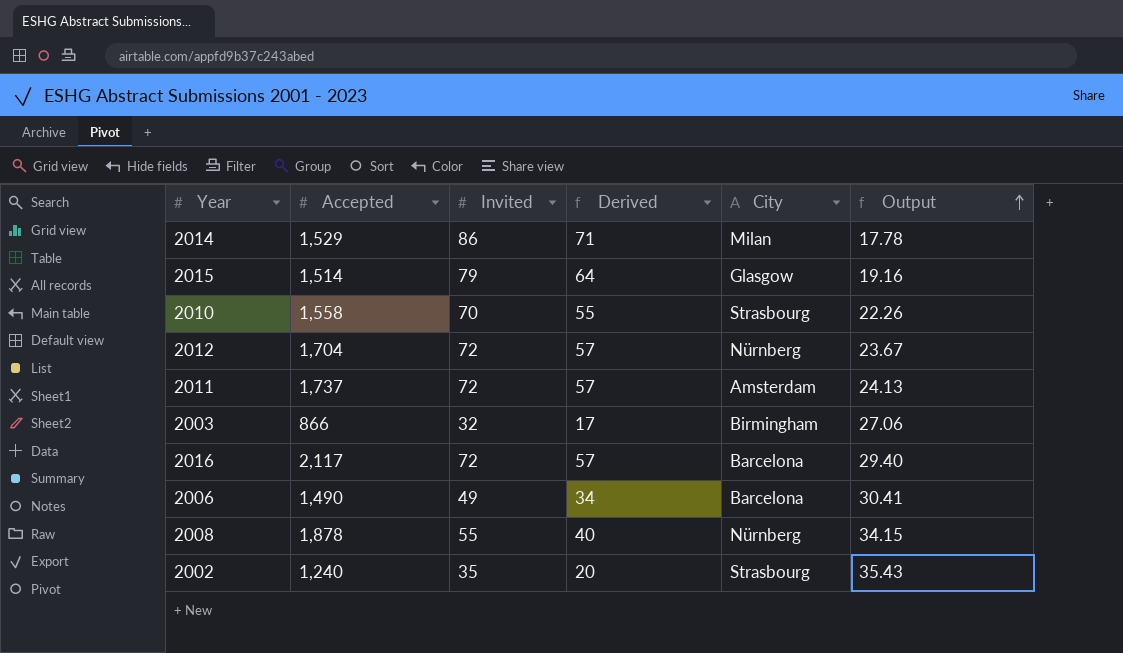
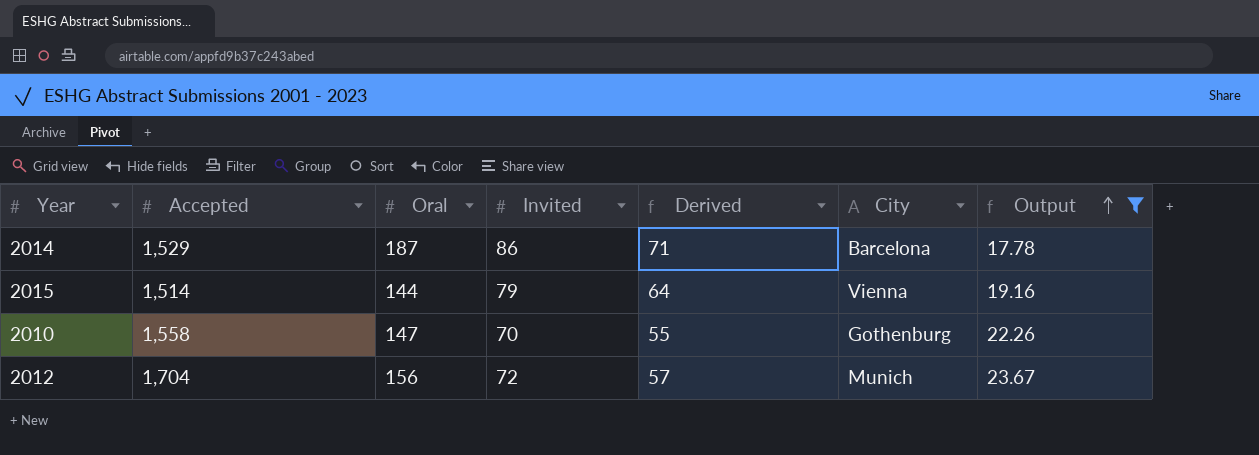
filter: none -> Output <= 23.67
column Oral | position: none -> 3
2014 | City: Milan -> Barcelona
2015 | City: Glasgow -> Vienna
2010 | City: Strasbourg -> Gothenburg
2012 | City: Nürnberg -> Munich

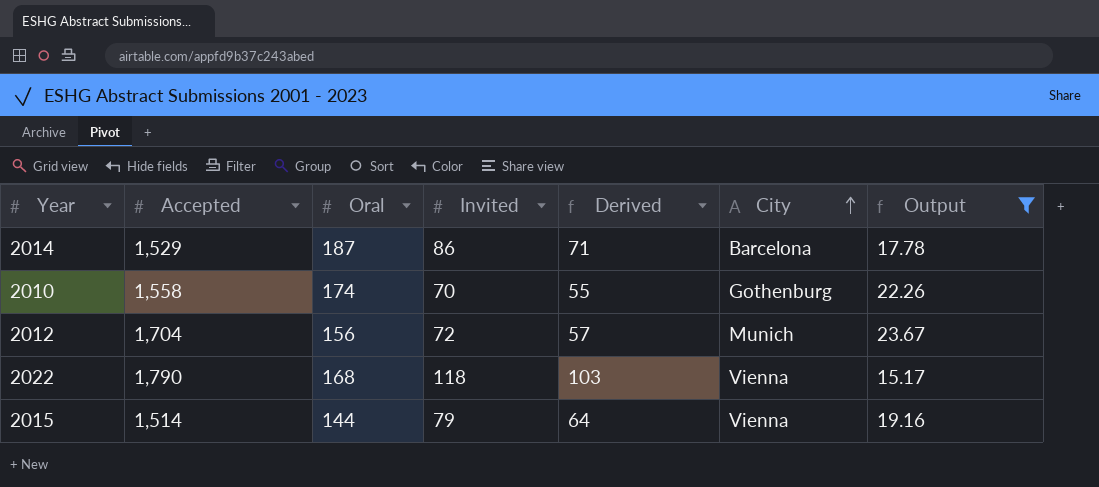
row order: Output ascending -> City ascending
2010 | Oral: 147 -> 174
row 2022: none -> 1,790 | 168 | 118 | 103 | Vienna | 15.17

